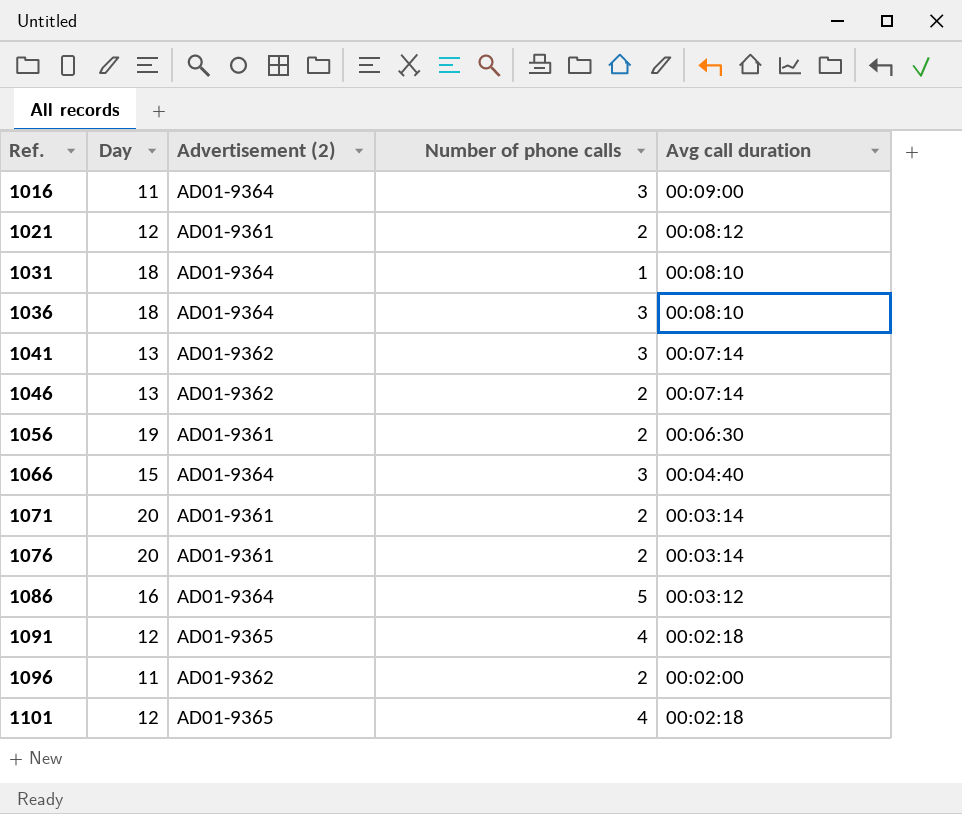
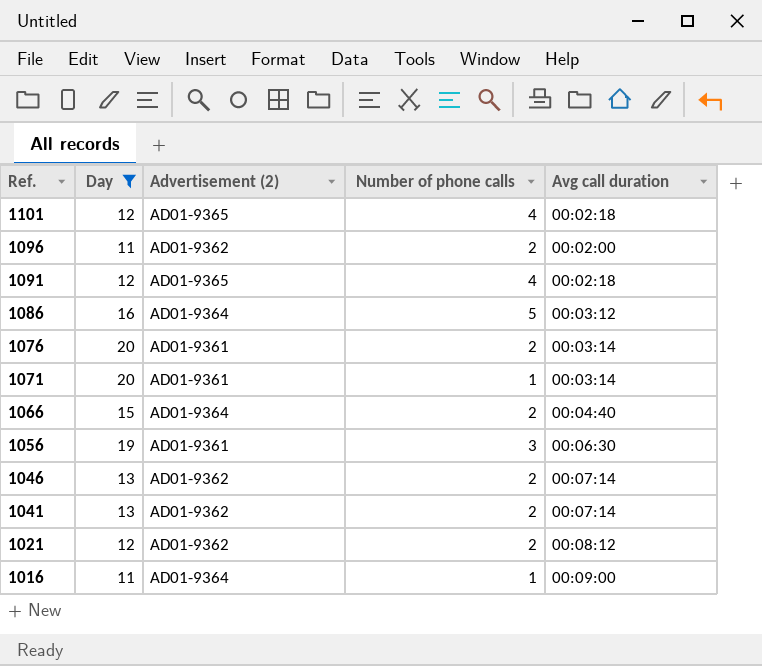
filter: none -> Day != 18
row order: Ref. ascending -> Ref. descending
1071 | Number of phone calls: 2 -> 1
1066 | Number of phone calls: 3 -> 2
1056 | Number of phone calls: 2 -> 3
1041 | Number of phone calls: 3 -> 2
1021 | Advertisement (2): AD01-9361 -> AD01-9362
1016 | Number of phone calls: 3 -> 1

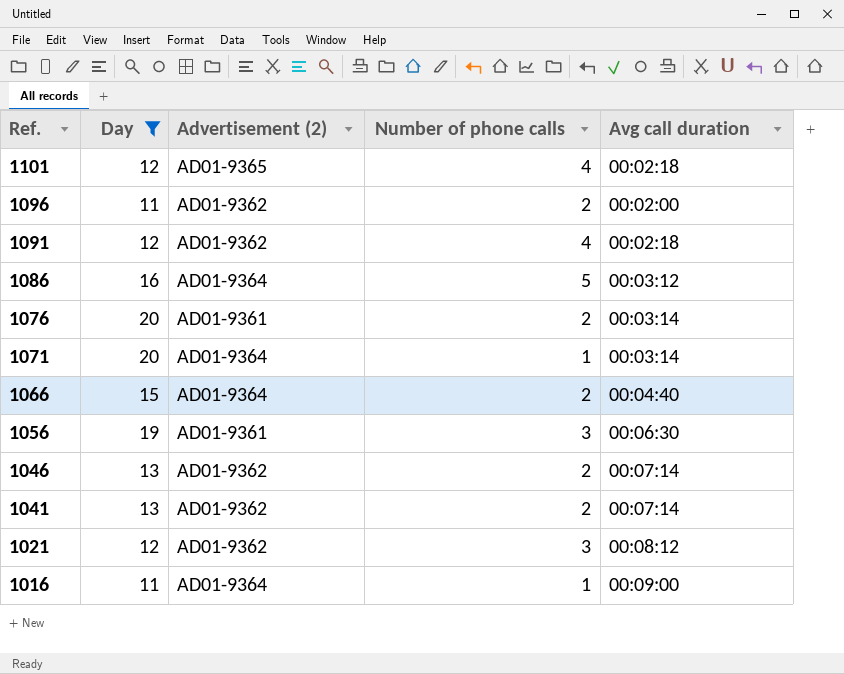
1091 | Advertisement (2): AD01-9365 -> AD01-9362
1071 | Advertisement (2): AD01-9361 -> AD01-9364
1021 | Number of phone calls: 2 -> 3

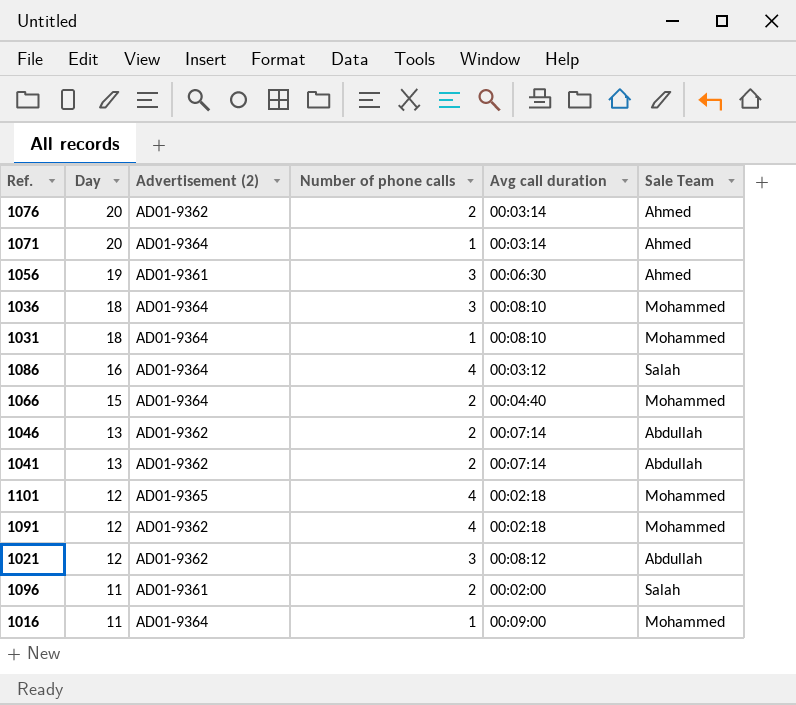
filter: Day != 18 -> none
row order: Ref. descending -> Day descending
column Sale Team | position: none -> 6
1076 | Advertisement (2): AD01-9361 -> AD01-9362
1086 | Number of phone calls: 5 -> 4
1096 | Advertisement (2): AD01-9362 -> AD01-9361

